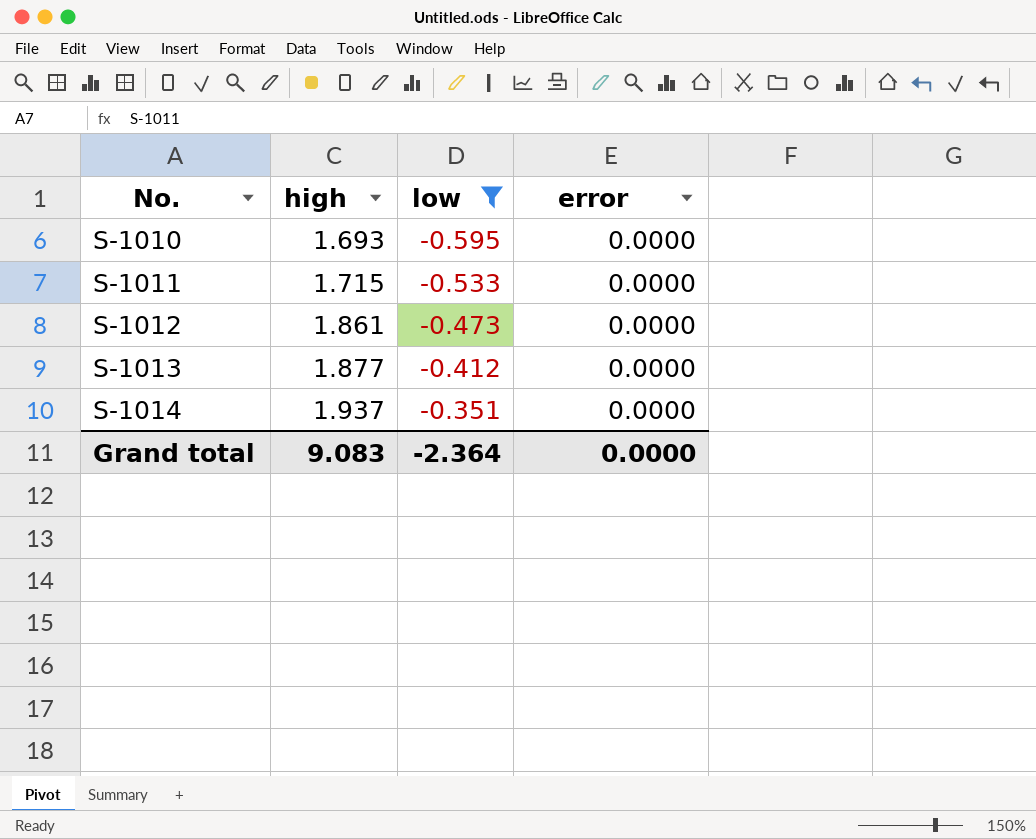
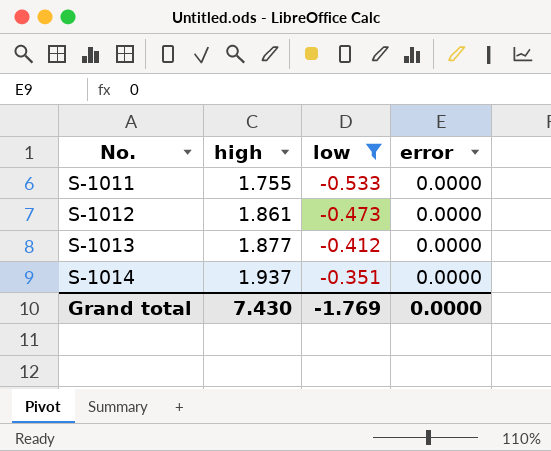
row S-1010: 1.693 | -0.595 | 0.0000 -> none
S-1011 | high: 1.715 -> 1.755
Grand total | high: 9.083 -> 7.430
Grand total | low: -2.364 -> -1.769

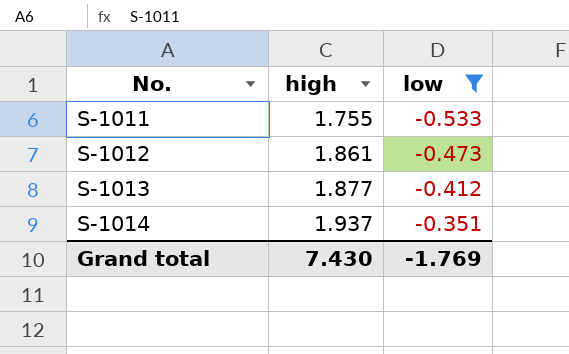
column error | position: 4 -> none

